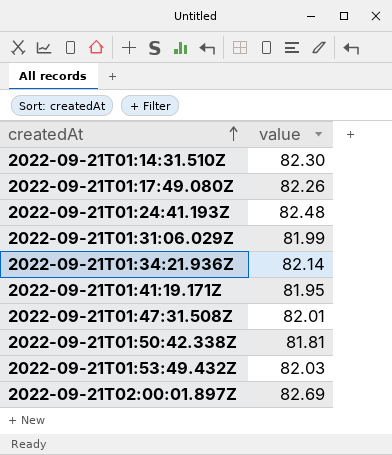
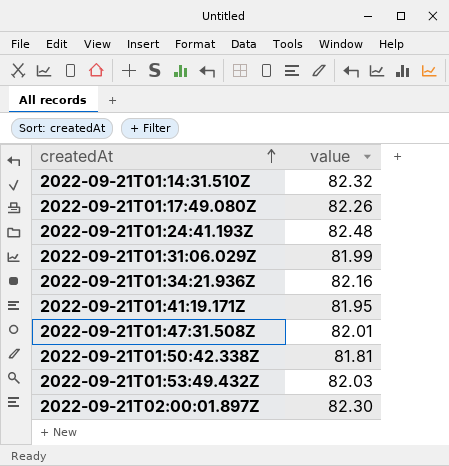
2022-09-21T01:14:31.510Z | value: 82.30 -> 82.32
2022-09-21T01:34:21.936Z | value: 82.14 -> 82.16
2022-09-21T02:00:01.897Z | value: 82.69 -> 82.30

